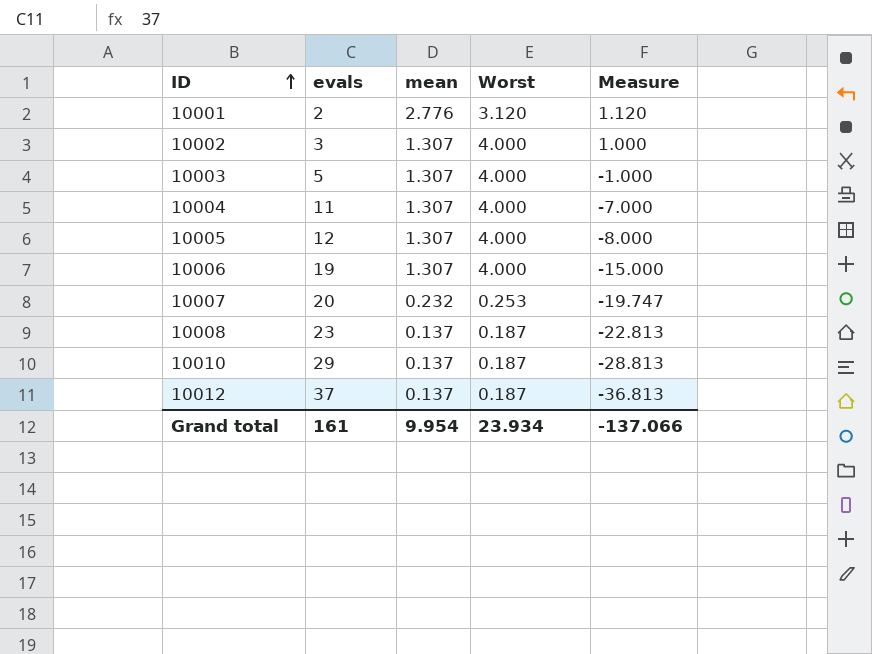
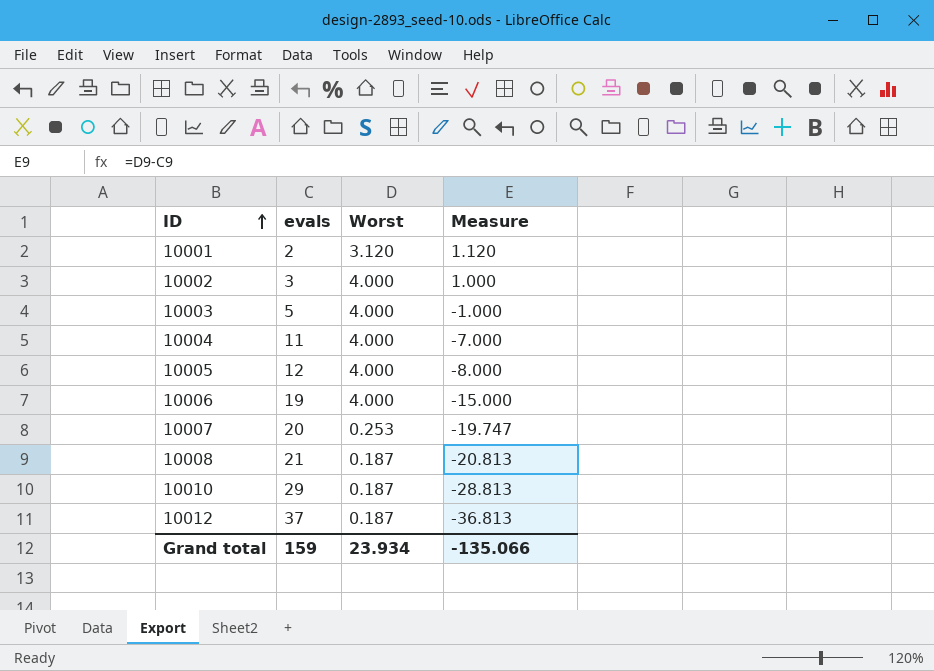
column mean | position: 3 -> none
10008 | evals: 23 -> 21
10008 | Measure: -22.813 -> -20.813
Grand total | evals: 161 -> 159
Grand total | Measure: -137.066 -> -135.066

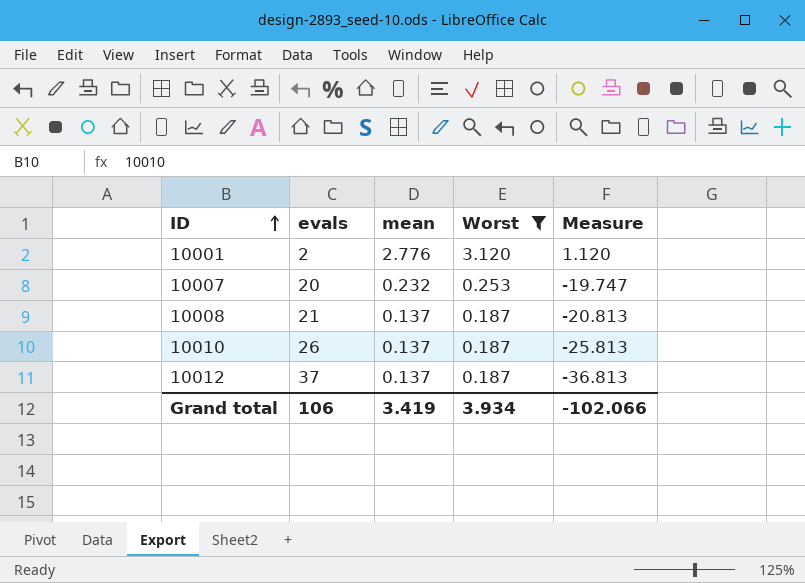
filter: none -> Worst != 4.000
column mean | position: none -> 3
10010 | evals: 29 -> 26
10010 | Measure: -28.813 -> -25.813
Grand total | evals: 159 -> 106
Grand total | Worst: 23.934 -> 3.934
Grand total | Measure: -135.066 -> -102.066

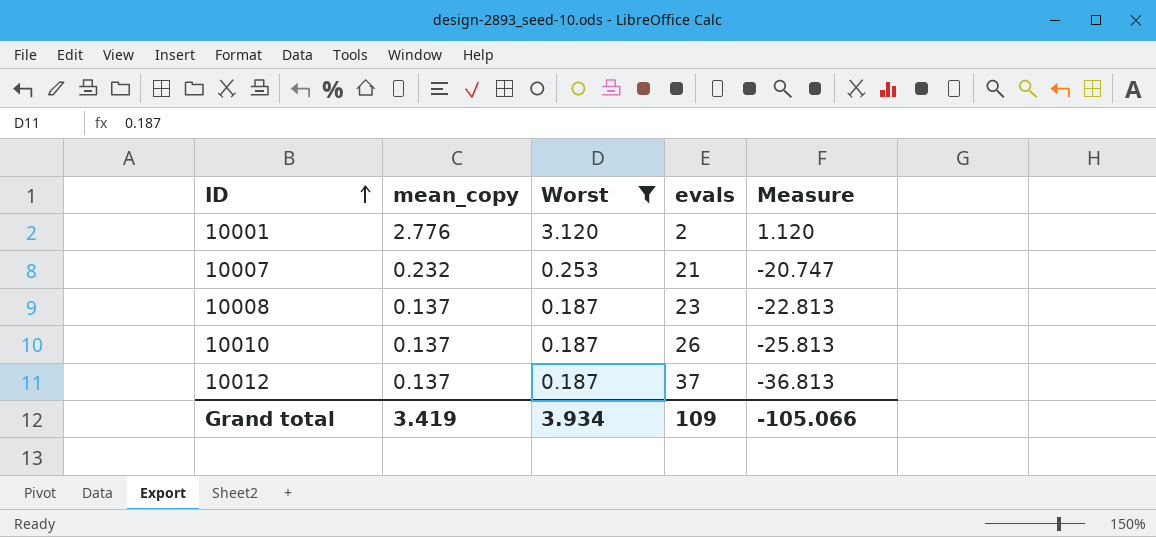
column name: mean -> mean_copy
column evals | position: 2 -> 4
10007 | evals: 20 -> 21
10007 | Measure: -19.747 -> -20.747
10008 | evals: 21 -> 23
10008 | Measure: -20.813 -> -22.813
Grand total | evals: 106 -> 109
Grand total | Measure: -102.066 -> -105.066

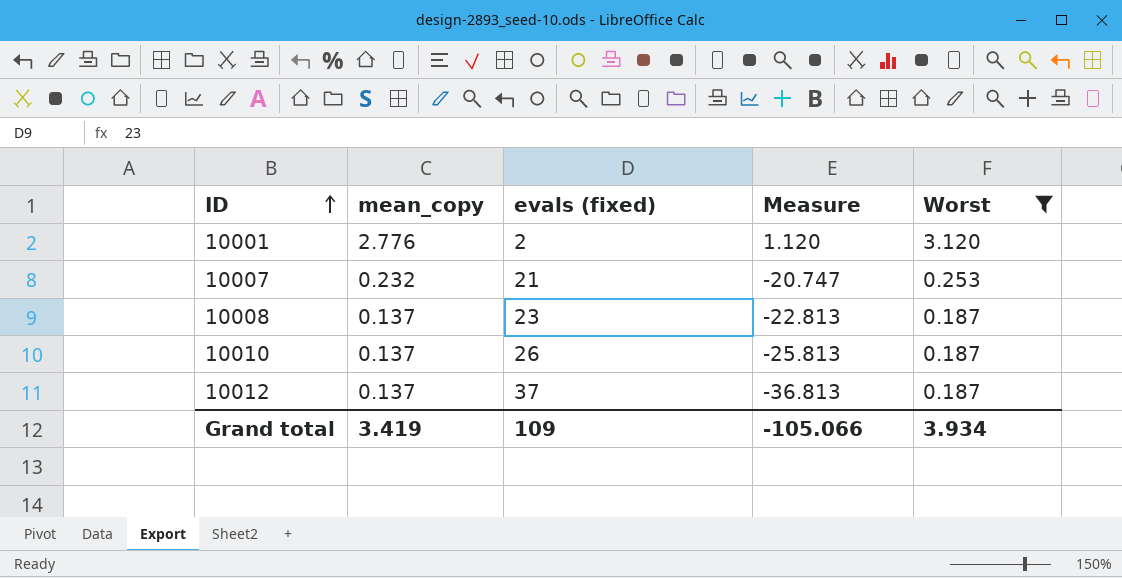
column name: evals -> evals (fixed)
column Worst | position: 3 -> 5

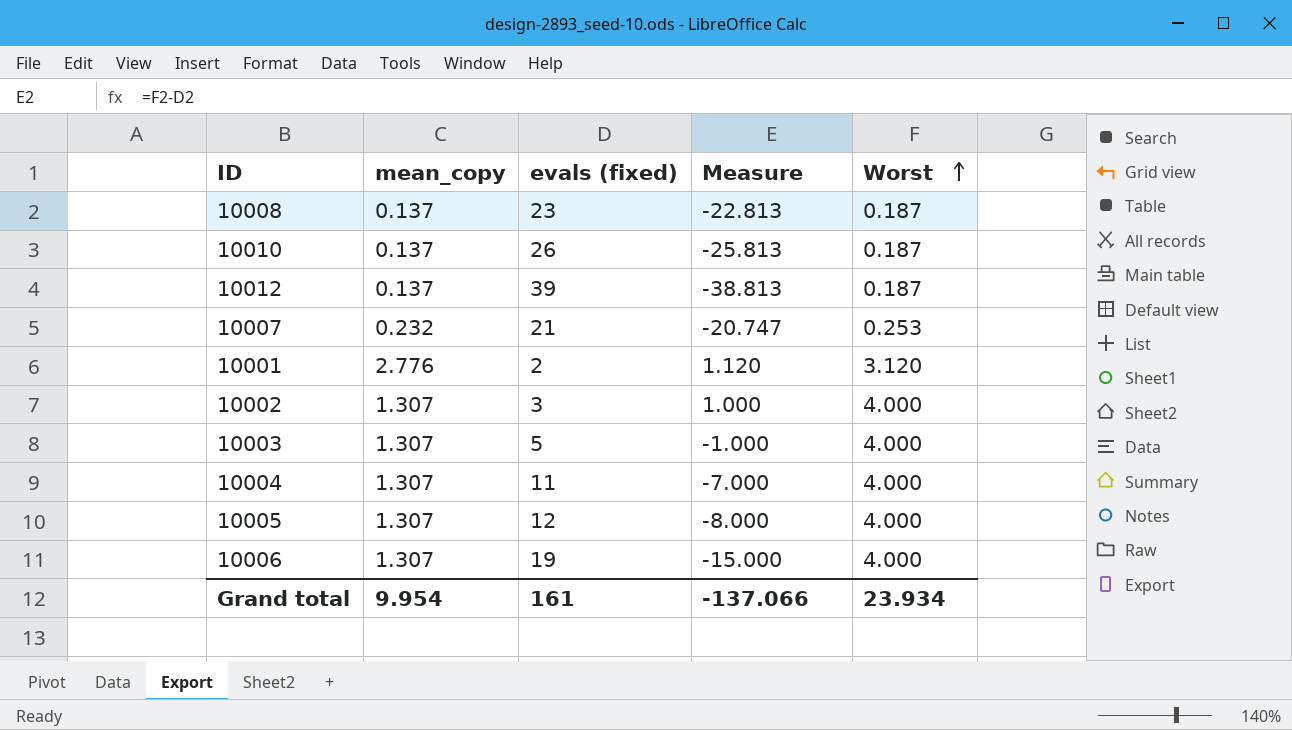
filter: Worst != 4.000 -> none
row order: ID ascending -> Worst ascending
10012 | evals (fixed): 37 -> 39
10012 | Measure: -36.813 -> -38.813
Grand total | mean_copy: 3.419 -> 9.954
Grand total | evals (fixed): 109 -> 161
Grand total | Measure: -105.066 -> -137.066
Grand total | Worst: 3.934 -> 23.934

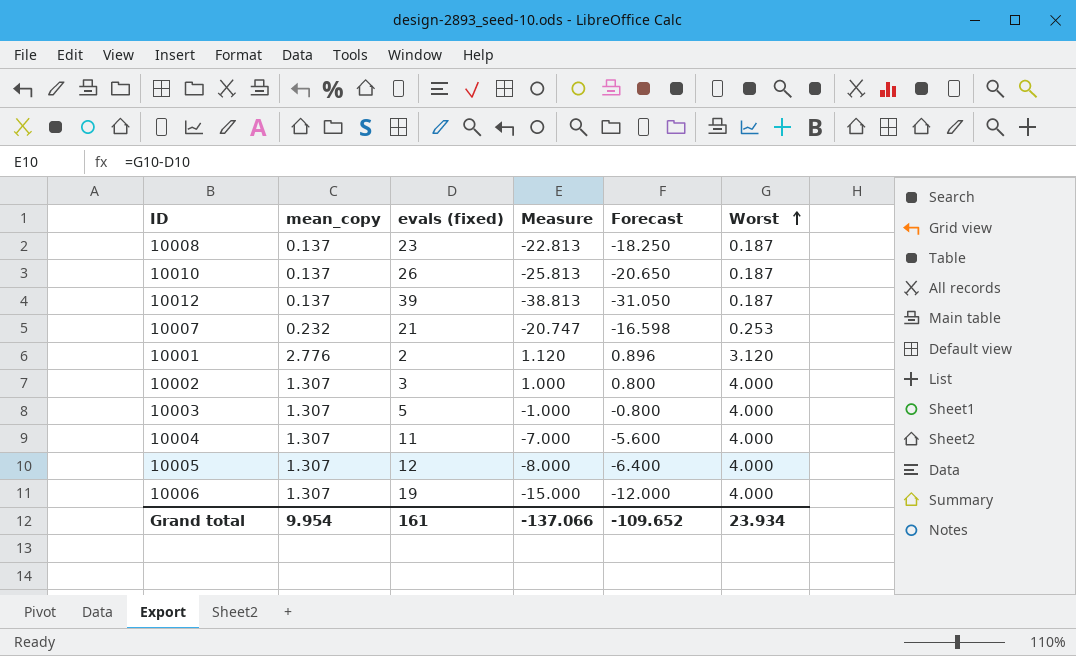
column Forecast | formula: none -> [Measure] * 0.8

